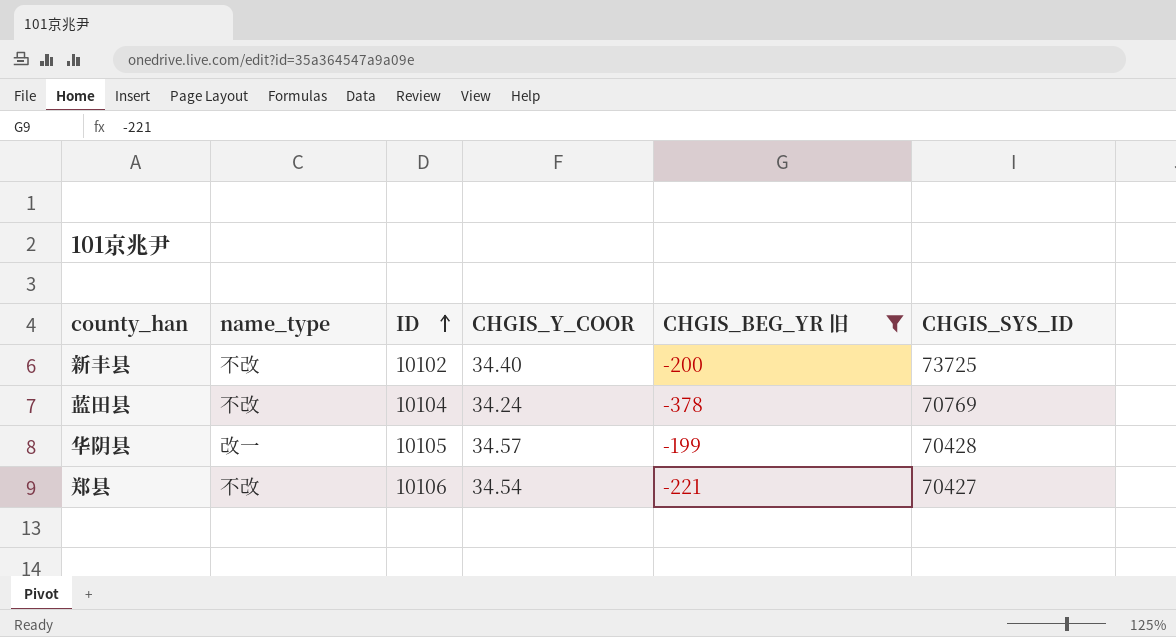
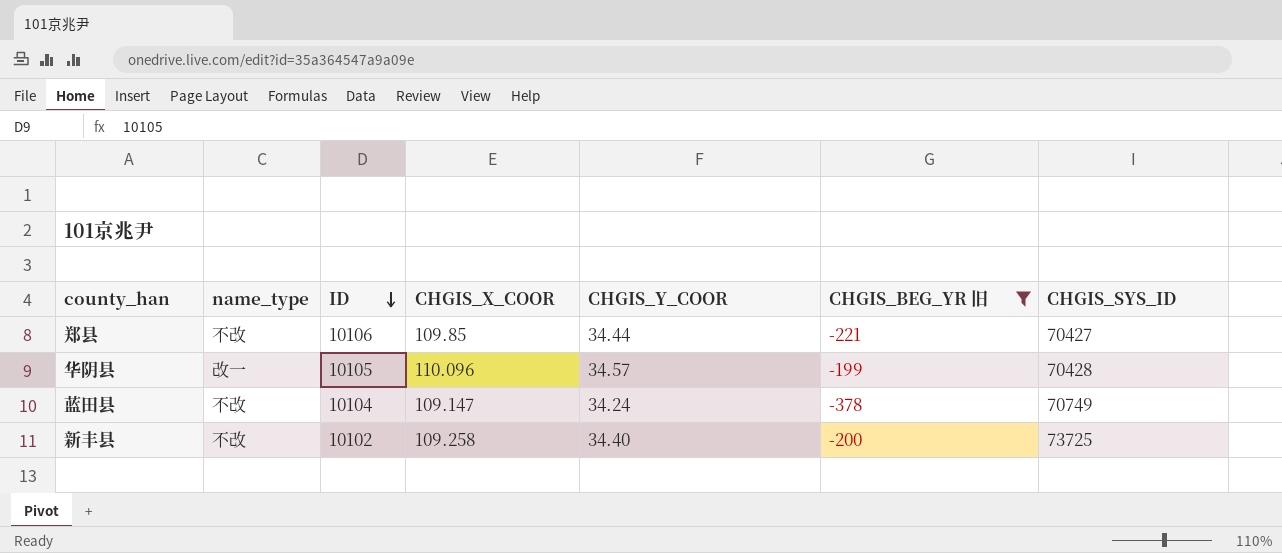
row order: ID ascending -> ID descending
column CHGIS_X_COOR | position: none -> 4
郑县 | CHGIS_Y_COOR: 34.54 -> 34.44
蓝田县 | CHGIS_SYS_ID: 70769 -> 70749

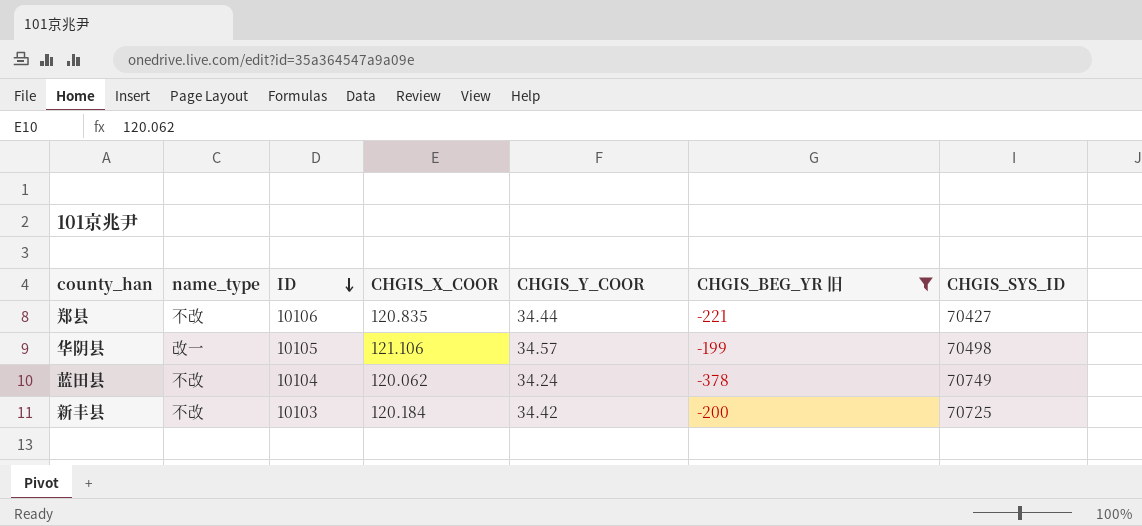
郑县 | CHGIS_X_COOR: 109.85 -> 120.835
华阴县 | CHGIS_X_COOR: 110.096 -> 121.106
华阴县 | CHGIS_SYS_ID: 70428 -> 70498
蓝田县 | CHGIS_X_COOR: 109.147 -> 120.062
新丰县 | ID: 10102 -> 10103
新丰县 | CHGIS_X_COOR: 109.258 -> 120.184
新丰县 | CHGIS_Y_COOR: 34.40 -> 34.42
新丰县 | CHGIS_SYS_ID: 73725 -> 70725

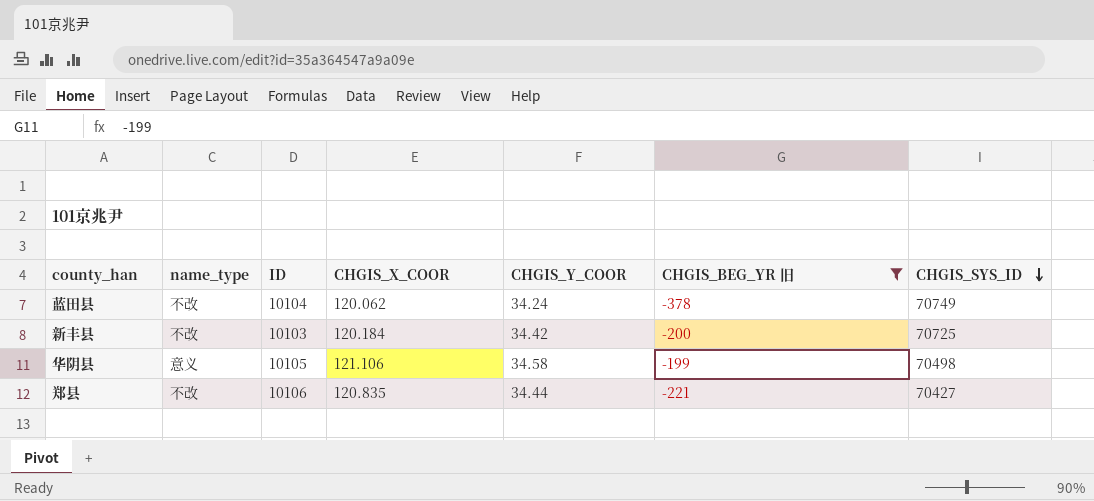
row order: ID descending -> CHGIS_SYS_ID descending
华阴县 | name_type: 改一 -> 意义
华阴县 | CHGIS_Y_COOR: 34.57 -> 34.58

